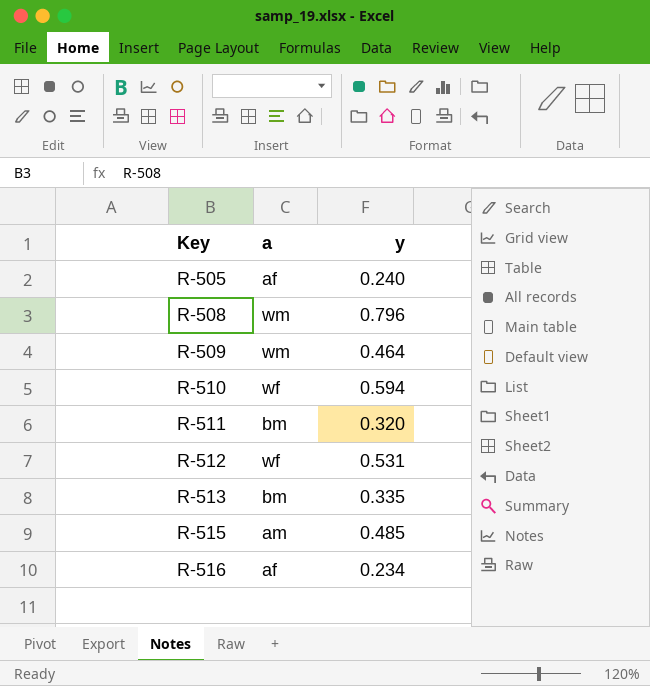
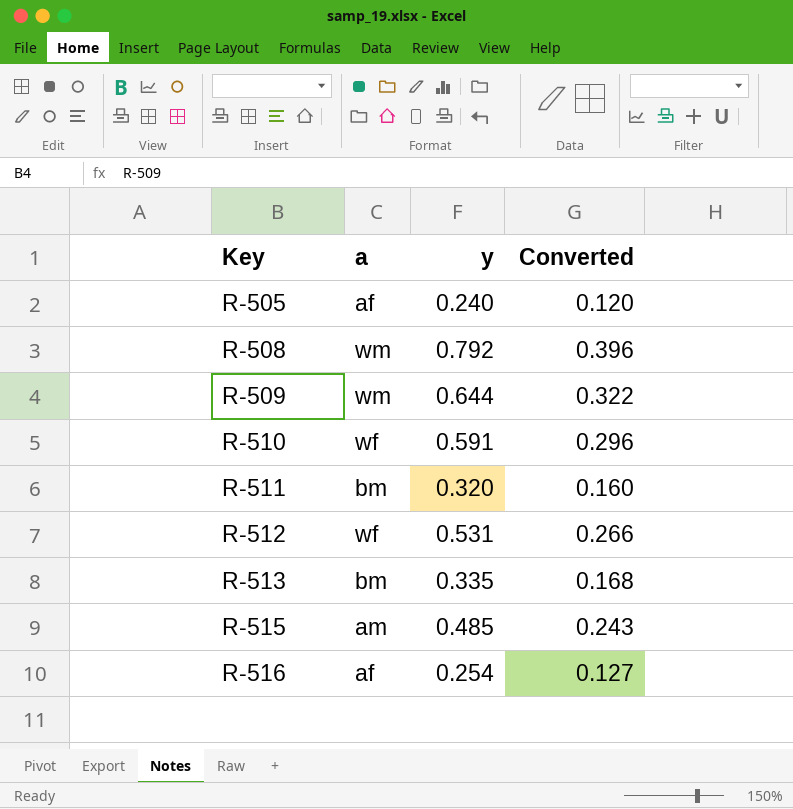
column Converted | formula: none -> [y] * 0.5
R-508 | y: 0.796 -> 0.792
R-509 | y: 0.464 -> 0.644
R-510 | y: 0.594 -> 0.591
R-516 | y: 0.234 -> 0.254

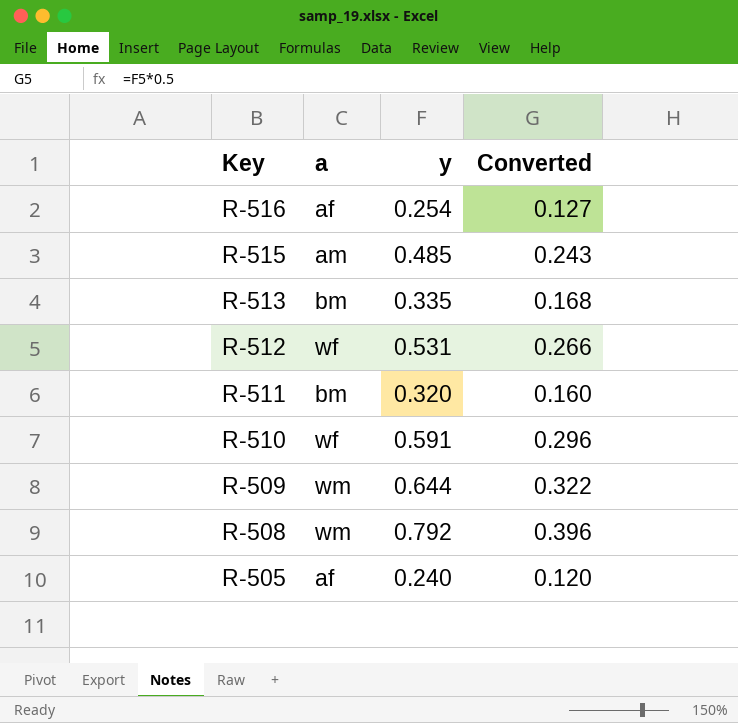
row order: Key ascending -> Key descending

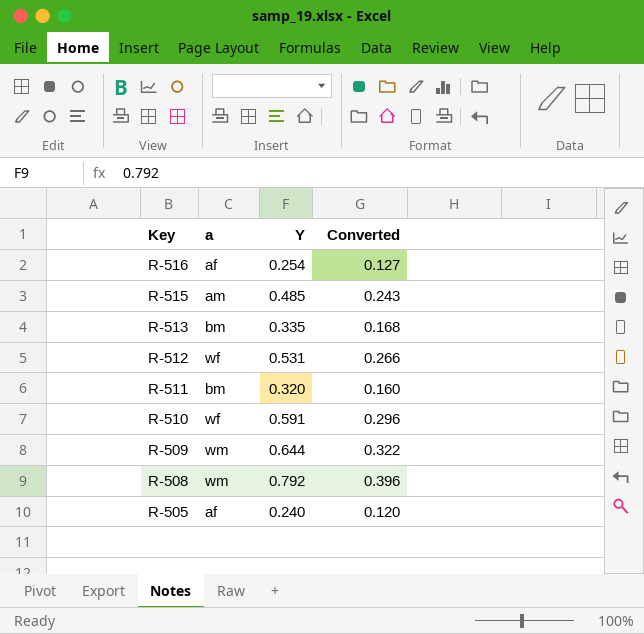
column name: y -> Y

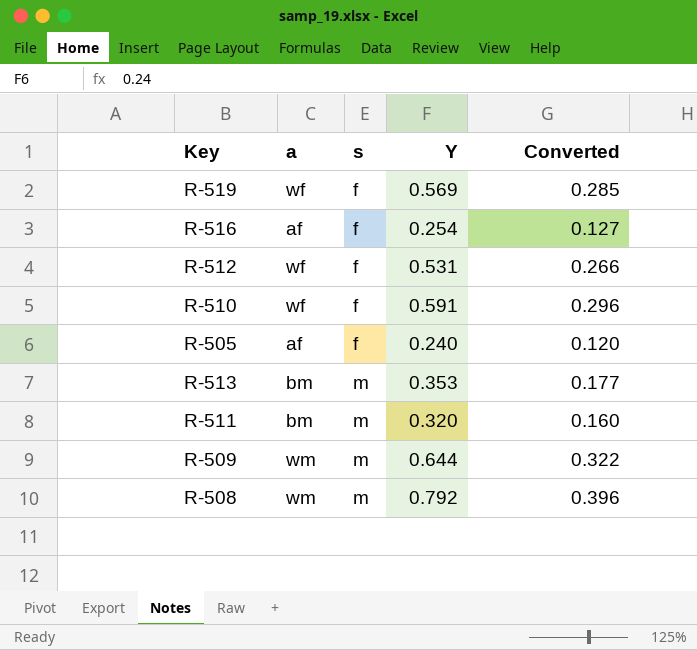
row order: Key descending -> s ascending
column s | position: none -> 3
row R-515: am | 0.485 | 0.243 -> none
row R-519: none -> wf | f | 0.569 | 0.285
R-513 | Y: 0.335 -> 0.353
R-513 | Converted: 0.168 -> 0.177

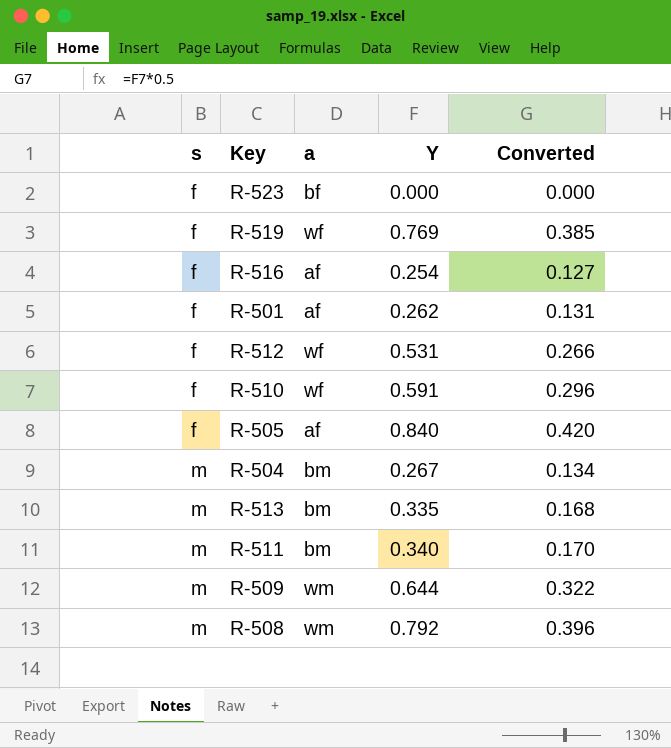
column s | position: 3 -> 1
row R-523: none -> f | bf | 0.000 | 0.000
R-519 | Y: 0.569 -> 0.769
R-519 | Converted: 0.285 -> 0.385
row R-501: none -> f | af | 0.262 | 0.131
R-505 | Y: 0.240 -> 0.840
R-505 | Converted: 0.120 -> 0.420
row R-504: none -> m | bm | 0.267 | 0.134
R-513 | Y: 0.353 -> 0.335
R-513 | Converted: 0.177 -> 0.168
R-511 | Y: 0.320 -> 0.340
R-511 | Converted: 0.160 -> 0.170

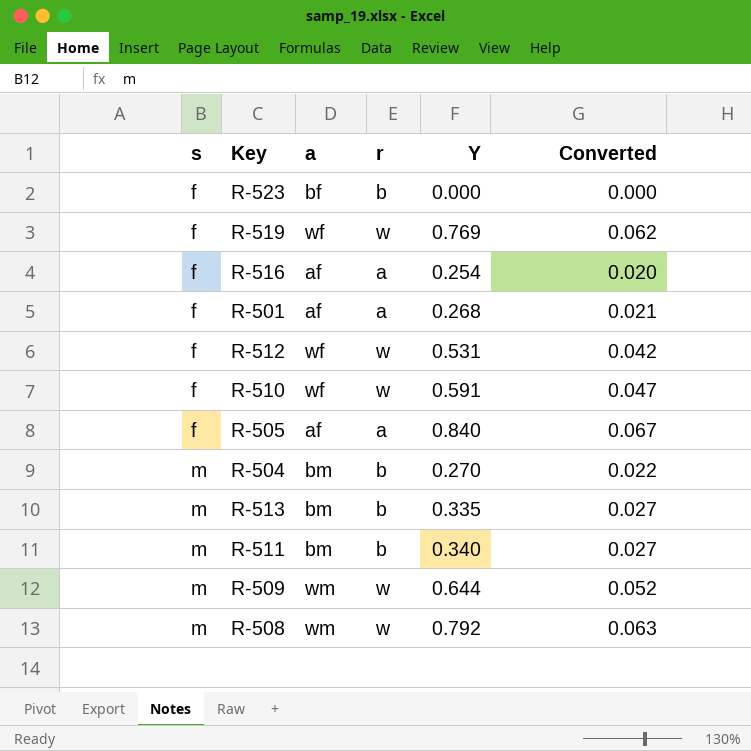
column r | position: none -> 4
column Converted | formula: [Y] * 0.5 -> [Y] * 0.08
R-501 | Y: 0.262 -> 0.268
R-504 | Y: 0.267 -> 0.270

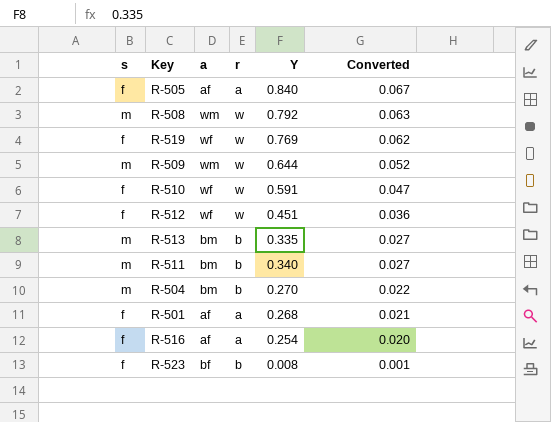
row order: s ascending -> Converted descending
R-512 | Y: 0.531 -> 0.451
R-512 | Converted: 0.042 -> 0.036
R-523 | Y: 0.000 -> 0.008
R-523 | Converted: 0.000 -> 0.001

